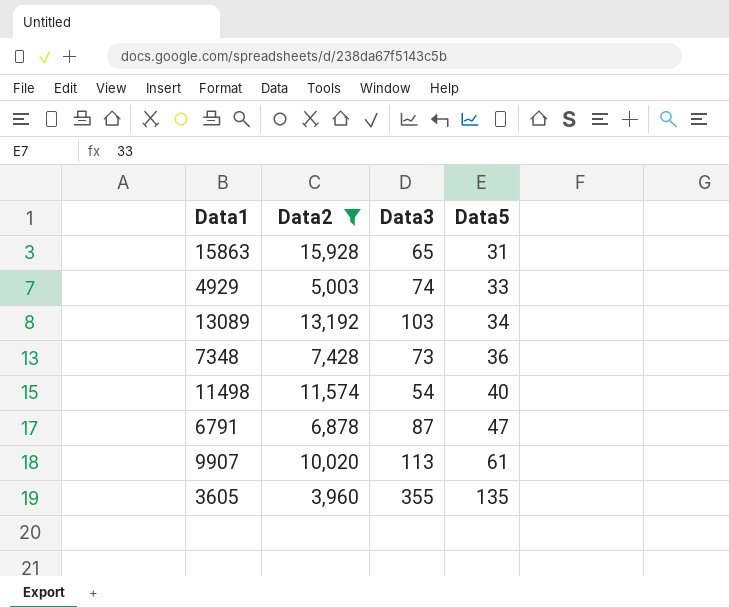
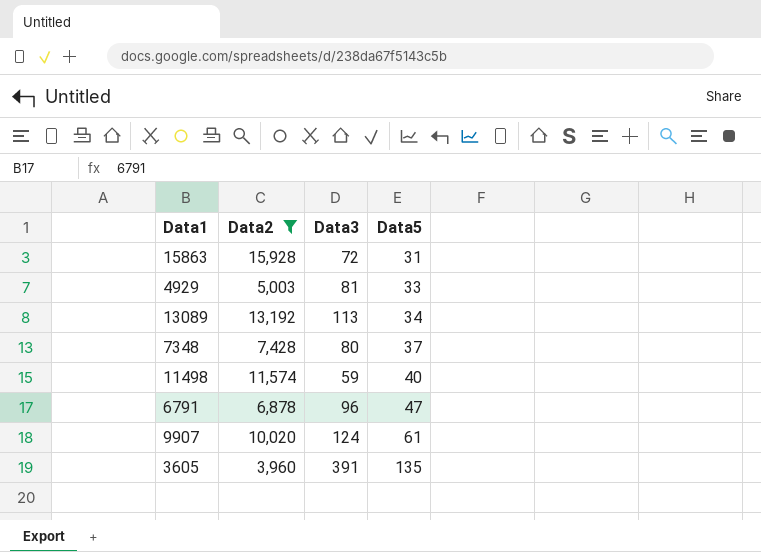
15863 | Data3: 65 -> 72
4929 | Data3: 74 -> 81
13089 | Data3: 103 -> 113
7348 | Data3: 73 -> 80
7348 | Data5: 36 -> 37
11498 | Data3: 54 -> 59
6791 | Data3: 87 -> 96
9907 | Data3: 113 -> 124
3605 | Data3: 355 -> 391

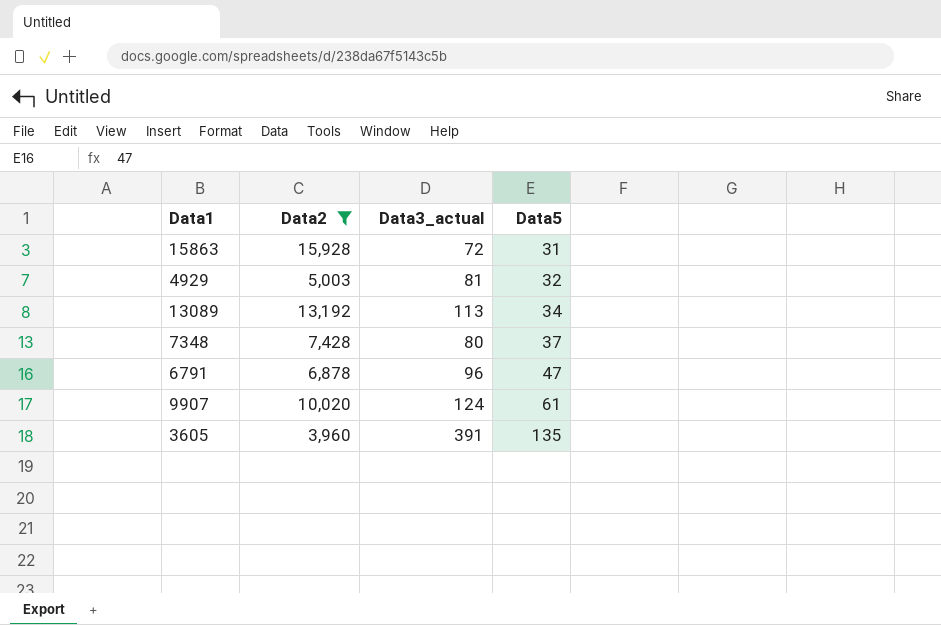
column name: Data3 -> Data3_actual
row 11498: 11,574 | 59 | 40 -> none
4929 | Data5: 33 -> 32

